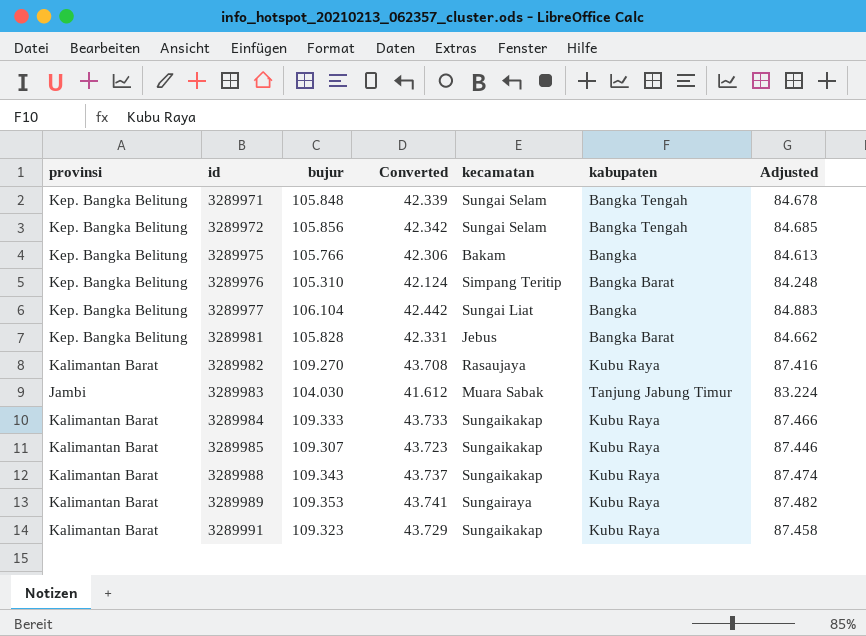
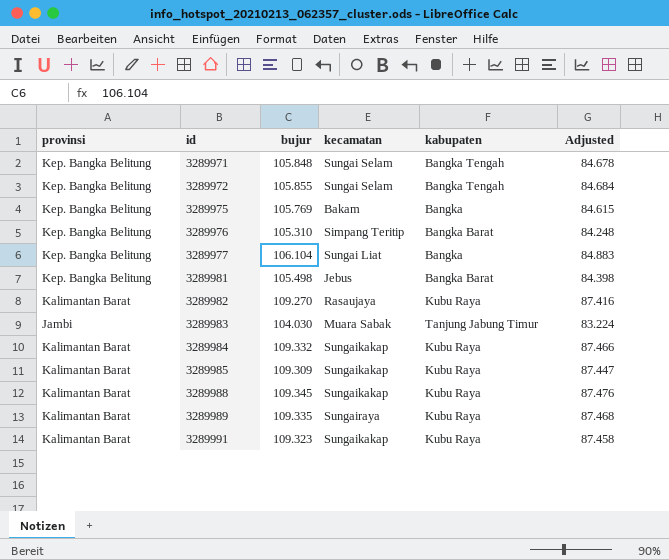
column Converted | formula: [bujur] * 0.4 -> none
3289972 | bujur: 105.856 -> 105.855
3289972 | Adjusted: 84.685 -> 84.684
3289975 | bujur: 105.766 -> 105.769
3289975 | Adjusted: 84.613 -> 84.615
3289981 | bujur: 105.828 -> 105.498
3289981 | Adjusted: 84.662 -> 84.398
3289984 | bujur: 109.333 -> 109.332
3289985 | bujur: 109.307 -> 109.309
3289985 | Adjusted: 87.446 -> 87.447
3289988 | bujur: 109.343 -> 109.345
3289988 | Adjusted: 87.474 -> 87.476
3289989 | bujur: 109.353 -> 109.335
3289989 | Adjusted: 87.482 -> 87.468

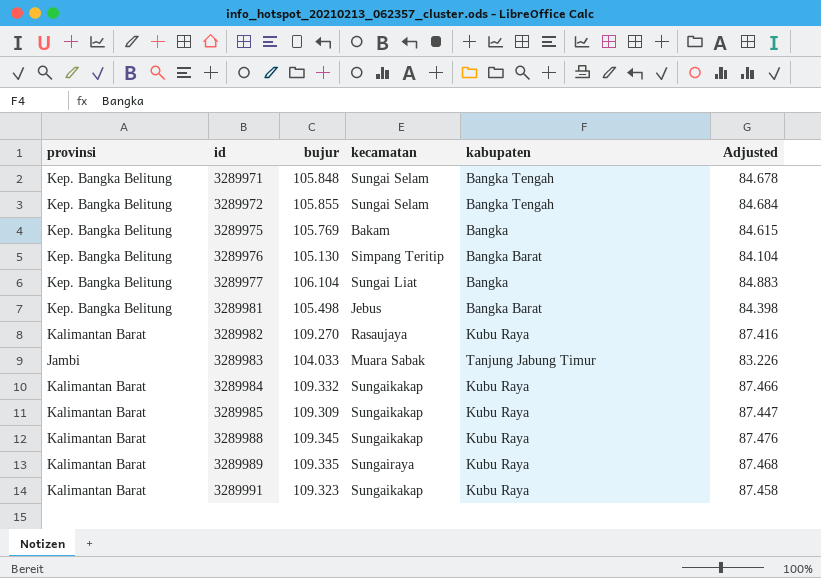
3289976 | bujur: 105.310 -> 105.130
3289976 | Adjusted: 84.248 -> 84.104
3289983 | bujur: 104.030 -> 104.033
3289983 | Adjusted: 83.224 -> 83.226

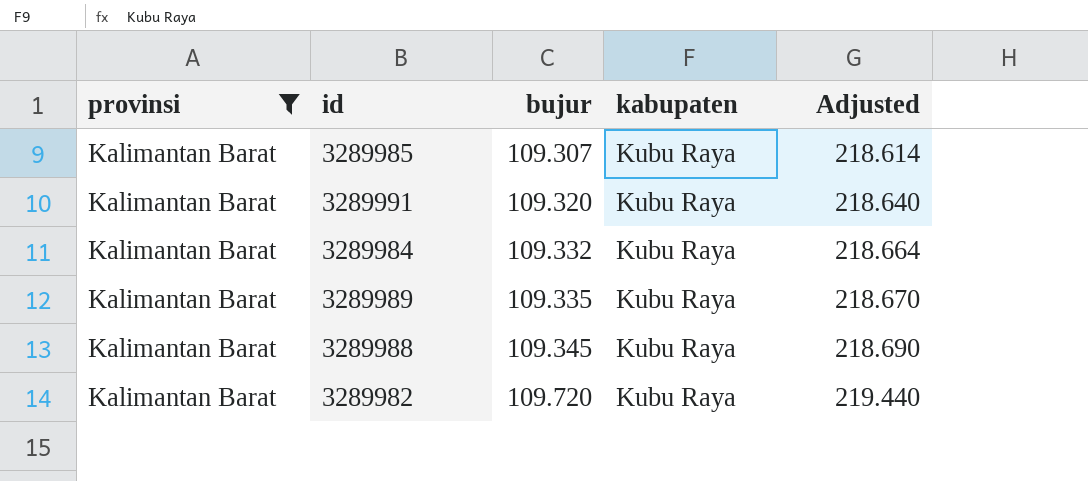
filter: none -> provinsi = Kalimantan Barat
row order: id ascending -> bujur ascending
column kecamatan | position: 4 -> none
column Adjusted | formula: [bujur] * 0.8 -> [bujur] * 2
3289985 | bujur: 109.309 -> 109.307
3289991 | bujur: 109.323 -> 109.320
3289982 | bujur: 109.270 -> 109.720

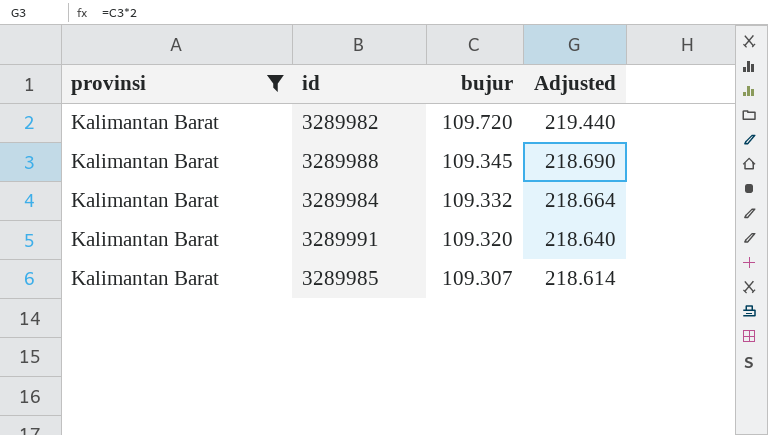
row order: bujur ascending -> bujur descending
column kabupaten | position: 4 -> none
row 3289989: Kalimantan Barat | 109.335 | Kubu Raya | 218.670 -> none

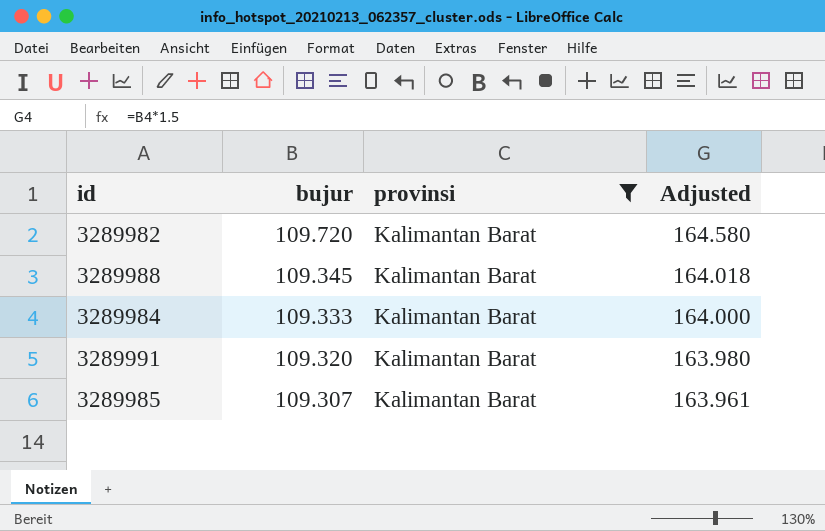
column provinsi | position: 1 -> 3
column Adjusted | formula: [bujur] * 2 -> [bujur] * 1.5
3289984 | bujur: 109.332 -> 109.333

